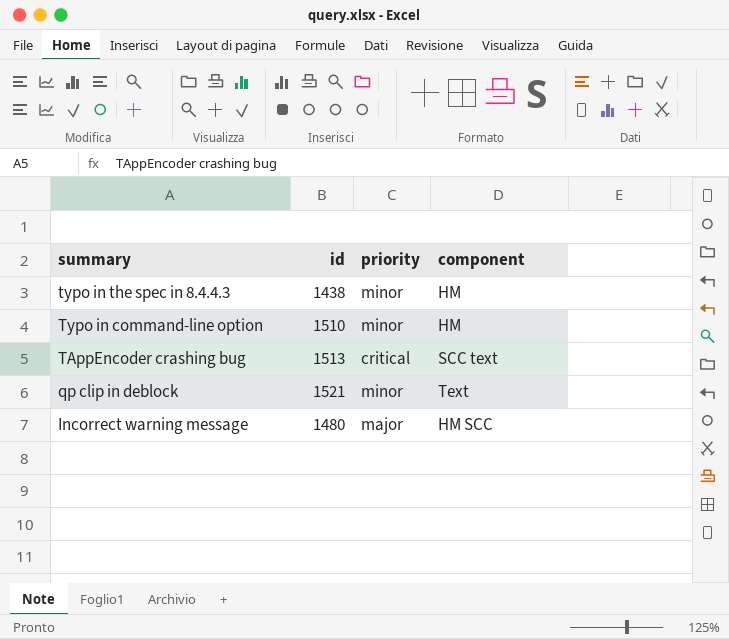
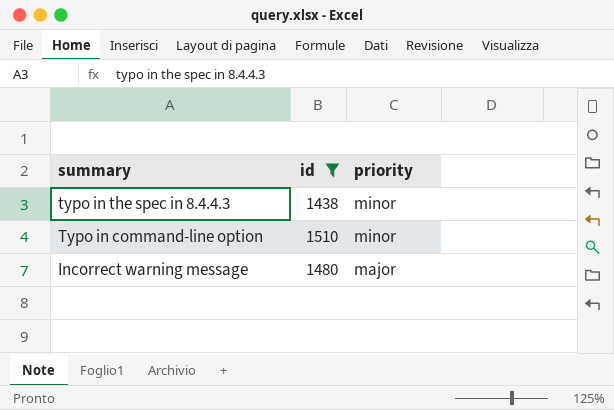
filter: none -> id <= 1510
column component | position: 4 -> none

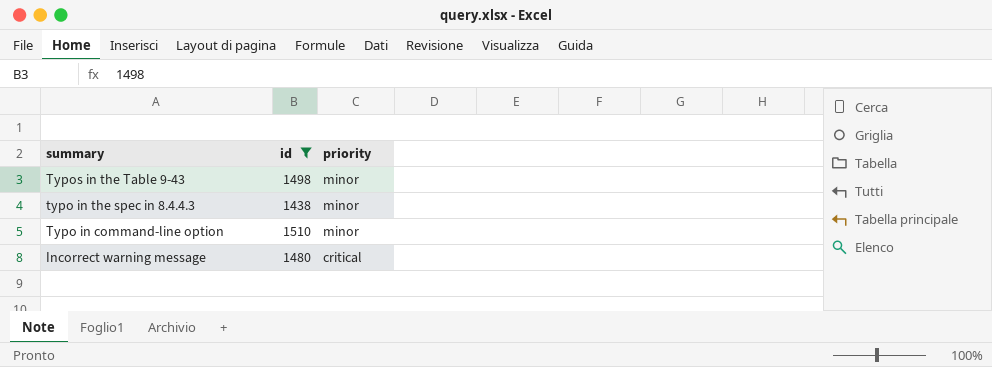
row Typos in the Table 9-43: none -> 1498 | minor
Incorrect warning message | priority: major -> critical

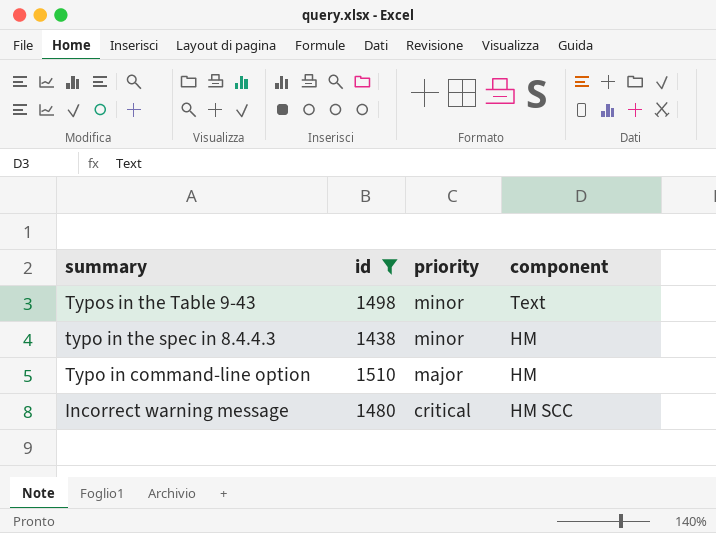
column component | position: none -> 4
Typo in command-line option | priority: minor -> major

